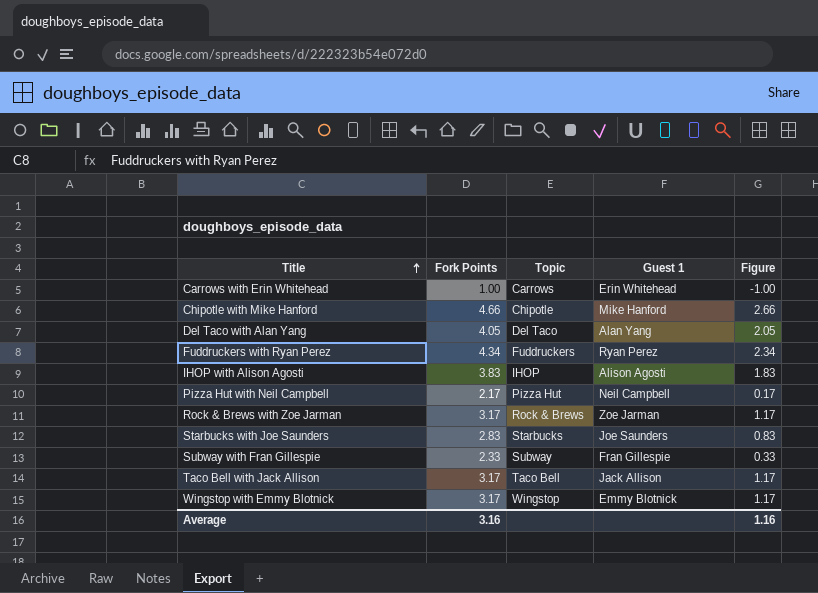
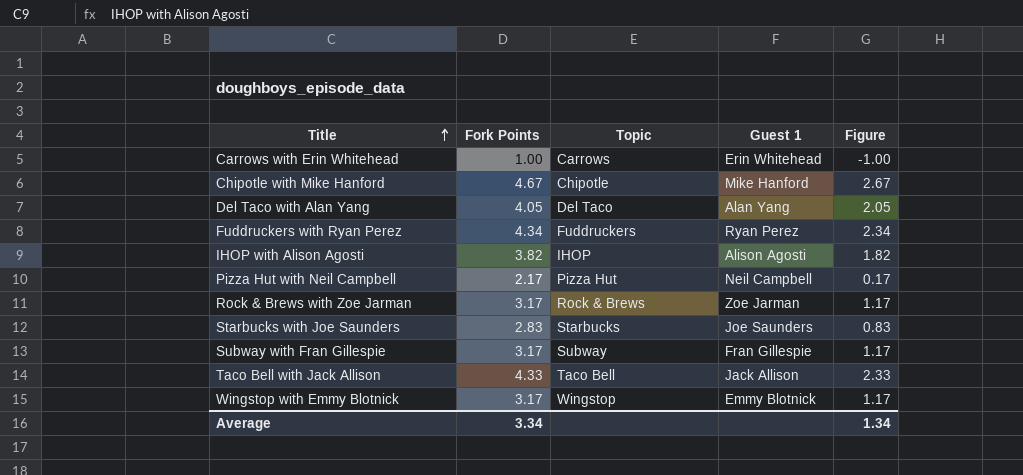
Chipotle with Mike Hanford | Fork Points: 4.66 -> 4.67
Chipotle with Mike Hanford | Figure: 2.66 -> 2.67
IHOP with Alison Agosti | Fork Points: 3.83 -> 3.82
IHOP with Alison Agosti | Figure: 1.83 -> 1.82
Subway with Fran Gillespie | Fork Points: 2.33 -> 3.17
Subway with Fran Gillespie | Figure: 0.33 -> 1.17
Taco Bell with Jack Allison | Fork Points: 3.17 -> 4.33
Taco Bell with Jack Allison | Figure: 1.17 -> 2.33
Average | Fork Points: 3.16 -> 3.34
Average | Figure: 1.16 -> 1.34

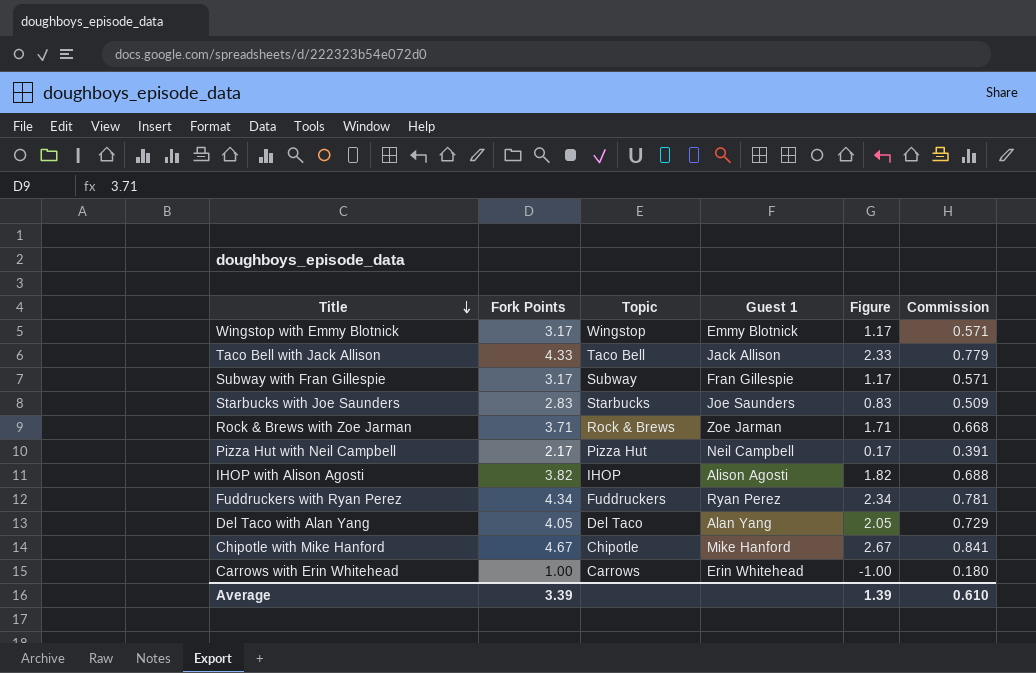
row order: Title ascending -> Title descending
column Commission | formula: none -> [Fork Points] * 0.18
Rock & Brews with Zoe Jarman | Fork Points: 3.17 -> 3.71
Rock & Brews with Zoe Jarman | Figure: 1.17 -> 1.71
Average | Fork Points: 3.34 -> 3.39
Average | Figure: 1.34 -> 1.39

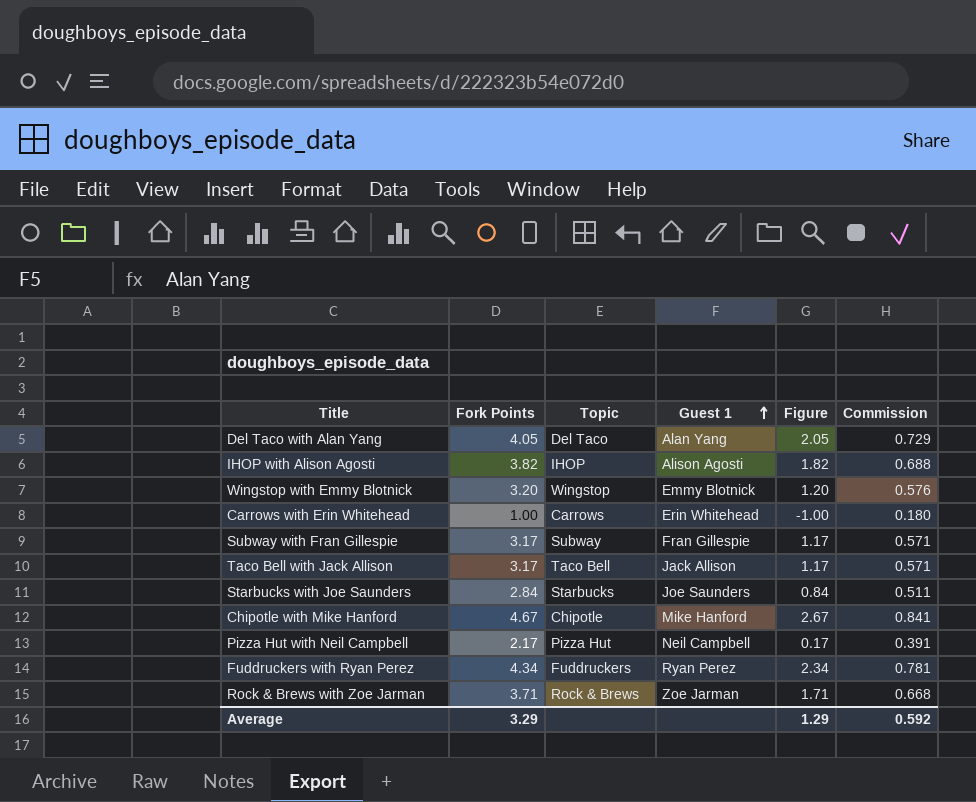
row order: Title descending -> Guest 1 ascending
Wingstop with Emmy Blotnick | Fork Points: 3.17 -> 3.20
Wingstop with Emmy Blotnick | Figure: 1.17 -> 1.20
Wingstop with Emmy Blotnick | Commission: 0.571 -> 0.576
Taco Bell with Jack Allison | Fork Points: 4.33 -> 3.17
Taco Bell with Jack Allison | Figure: 2.33 -> 1.17
Taco Bell with Jack Allison | Commission: 0.779 -> 0.571
Starbucks with Joe Saunders | Fork Points: 2.83 -> 2.84
Starbucks with Joe Saunders | Figure: 0.83 -> 0.84
Starbucks with Joe Saunders | Commission: 0.509 -> 0.511
Average | Fork Points: 3.39 -> 3.29
Average | Figure: 1.39 -> 1.29
Average | Commission: 0.610 -> 0.592

